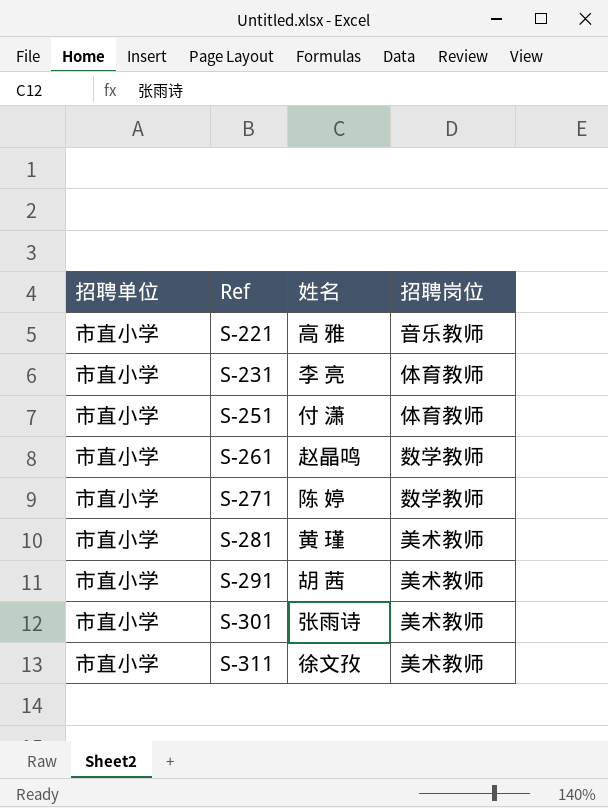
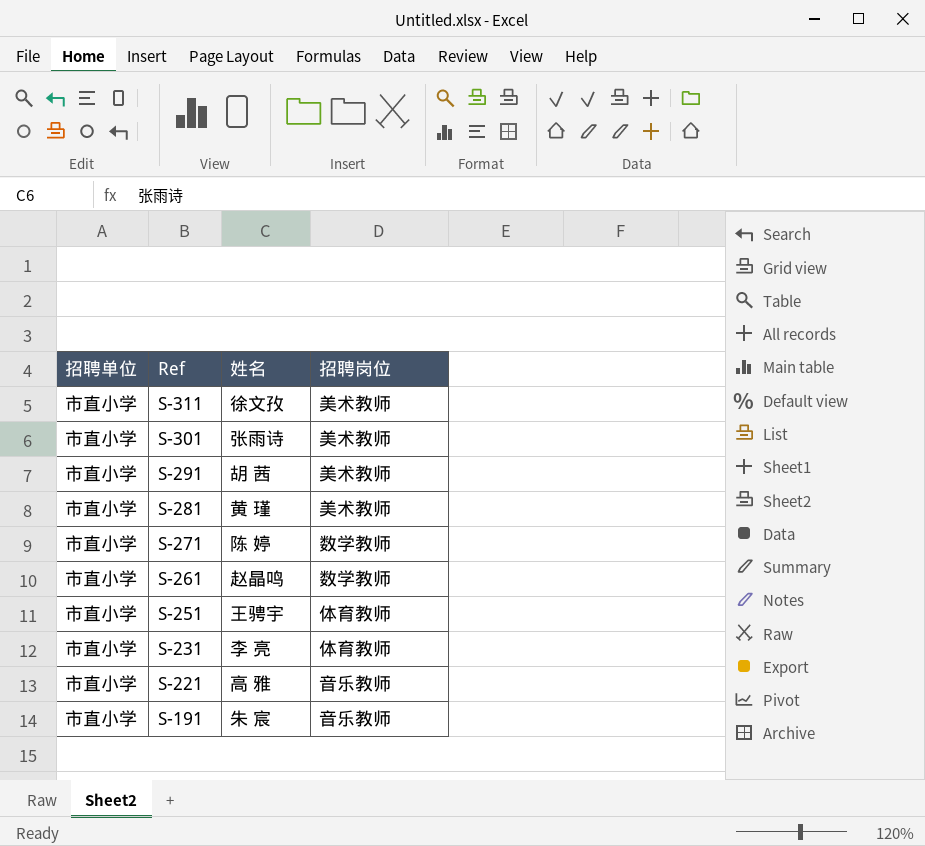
row order: Ref ascending -> Ref descending
S-251 | 姓名: 付 潇 -> 王骋宇
row S-191: none -> 市直小学 | 朱 宸 | 音乐教师

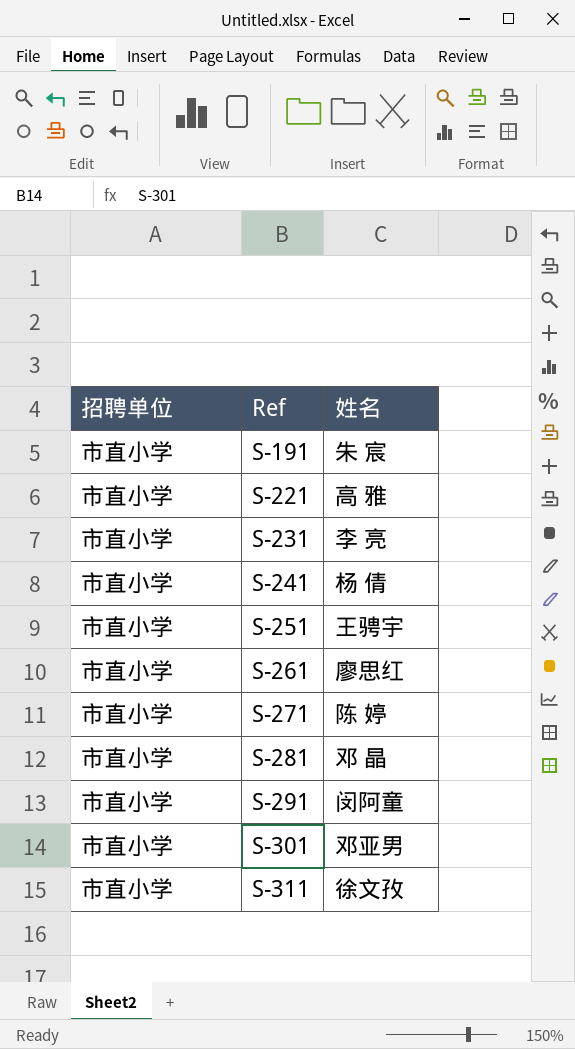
row order: Ref descending -> Ref ascending
column 招聘岗位 | position: 4 -> none
row S-241: none -> 市直小学 | 杨 倩
S-261 | 姓名: 赵晶鸣 -> 廖思红
S-281 | 姓名: 黄 瑾 -> 邓 晶
S-291 | 姓名: 胡 茜 -> 闵阿童
S-301 | 姓名: 张雨诗 -> 邓亚男

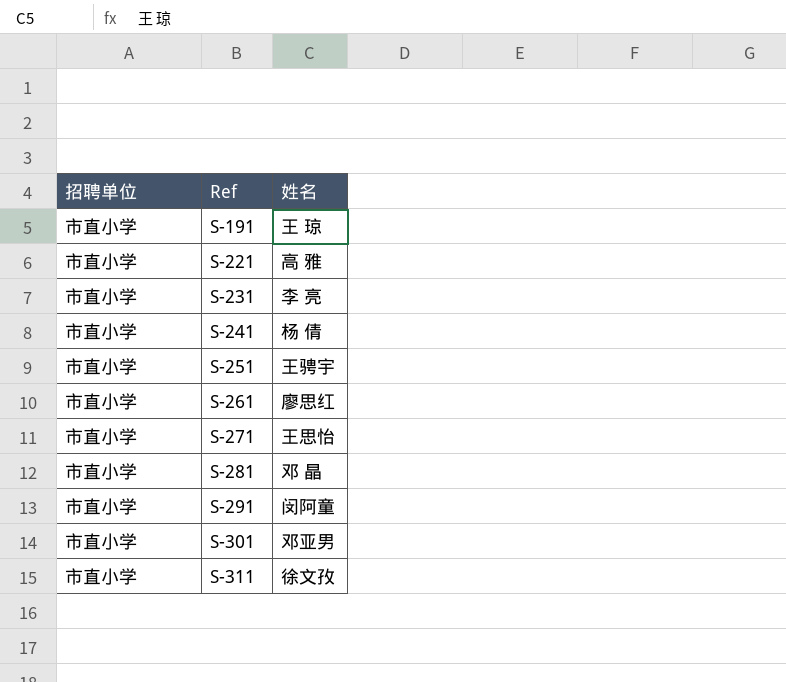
S-191 | 姓名: 朱 宸 -> 王 琼
S-271 | 姓名: 陈 婷 -> 王思怡

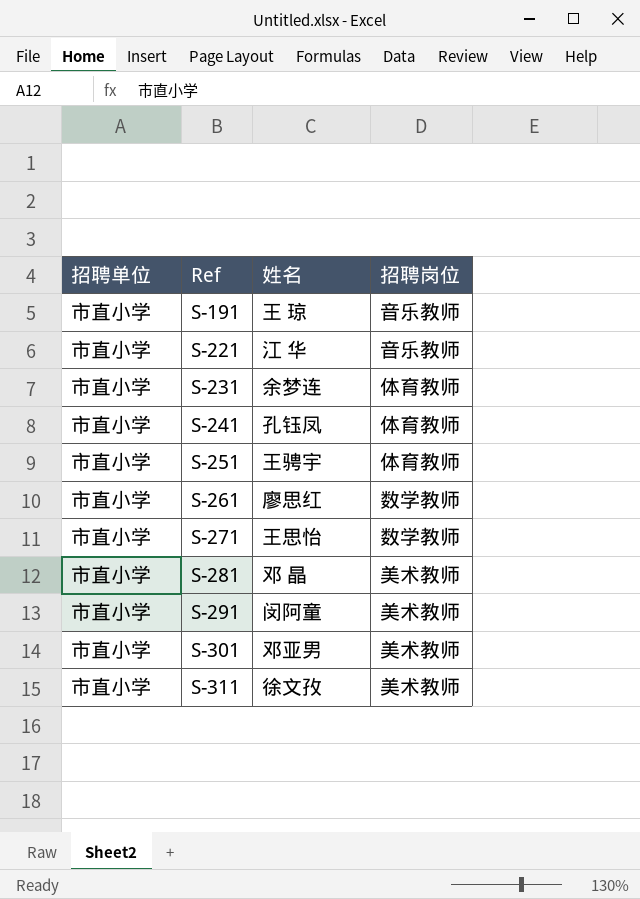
column 招聘岗位 | position: none -> 4
S-221 | 姓名: 高 雅 -> 江 华
S-231 | 姓名: 李 亮 -> 余梦连
S-241 | 姓名: 杨 倩 -> 孔钰凤

